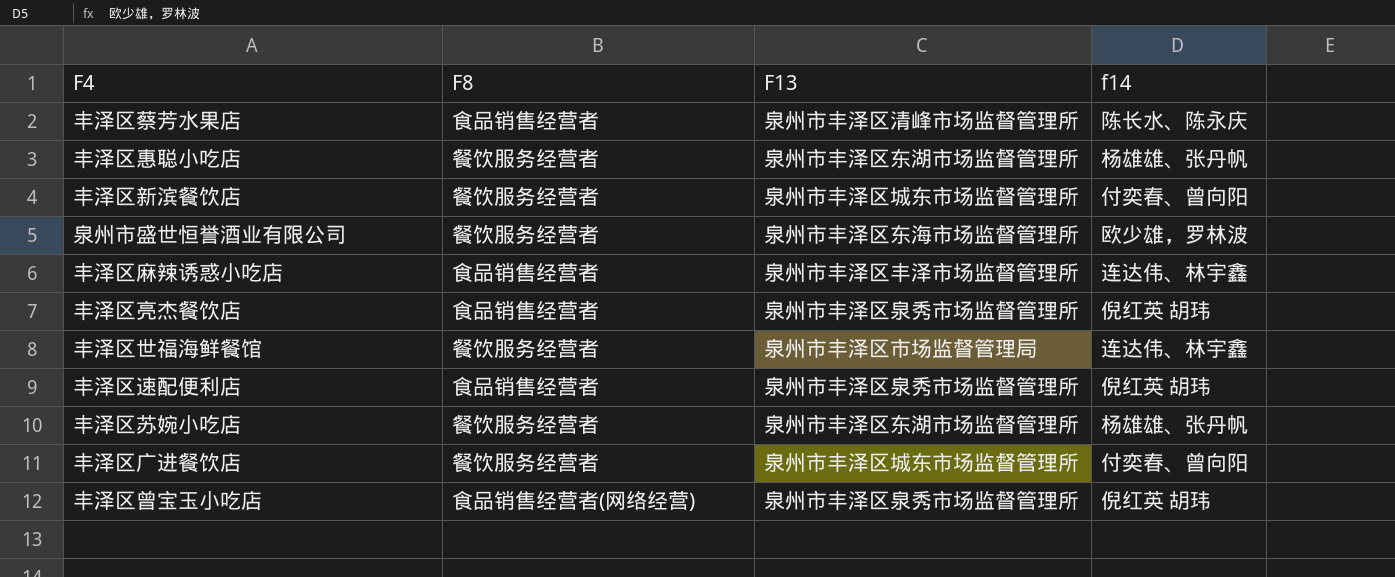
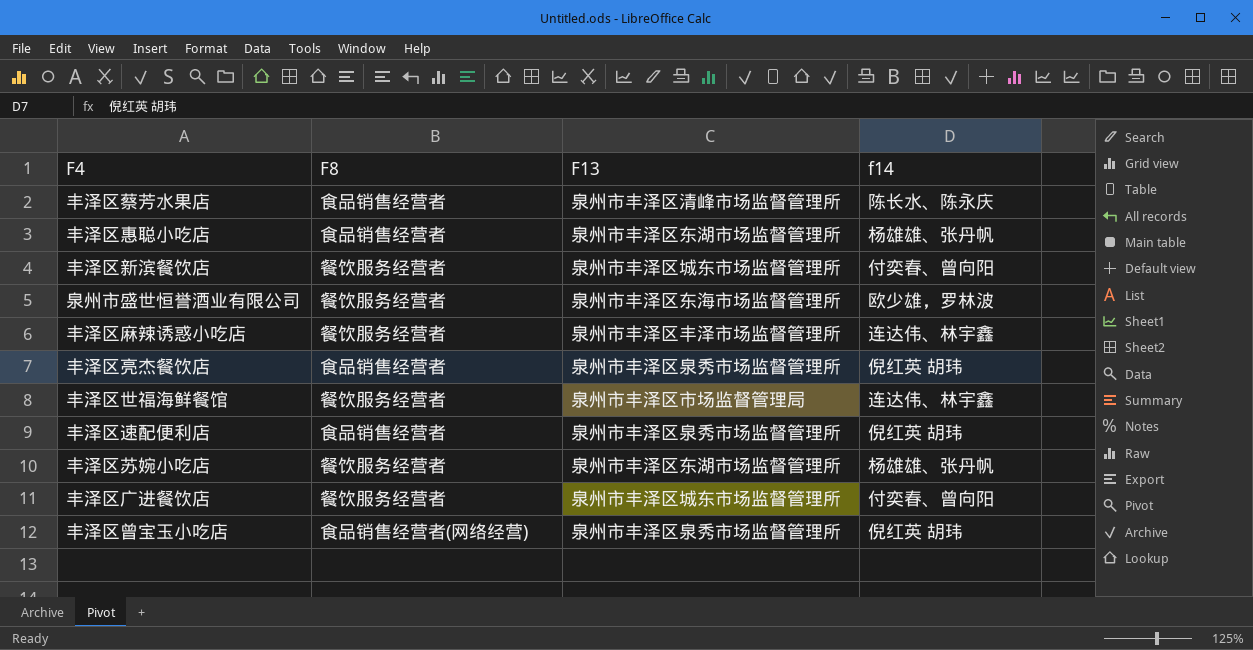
丰泽区惠聪小吃店 | F8: 餐饮服务经营者 -> 食品销售经营者
丰泽区麻辣诱惑小吃店 | F8: 食品销售经营者 -> 餐饮服务经营者

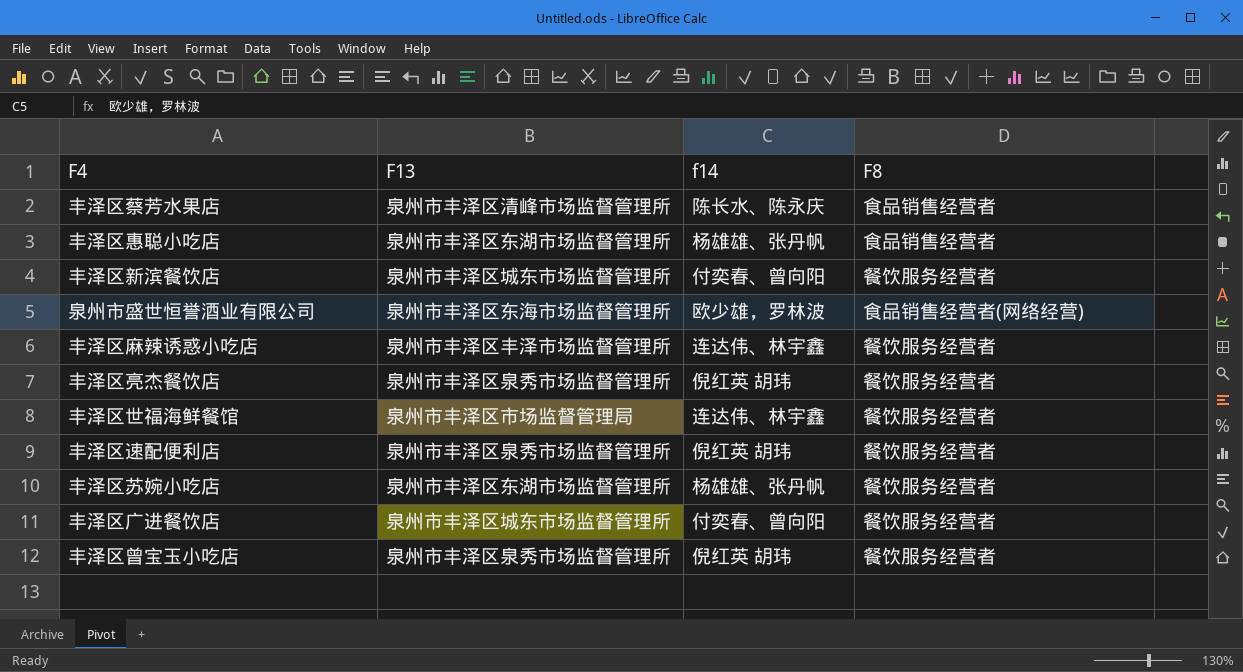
column F8 | position: 2 -> 4
泉州市盛世恒誉酒业有限公司 | F8: 餐饮服务经营者 -> 食品销售经营者(网络经营)
丰泽区亮杰餐饮店 | F8: 食品销售经营者 -> 餐饮服务经营者
丰泽区速配便利店 | F8: 食品销售经营者 -> 餐饮服务经营者
丰泽区曾宝玉小吃店 | F8: 食品销售经营者(网络经营) -> 餐饮服务经营者

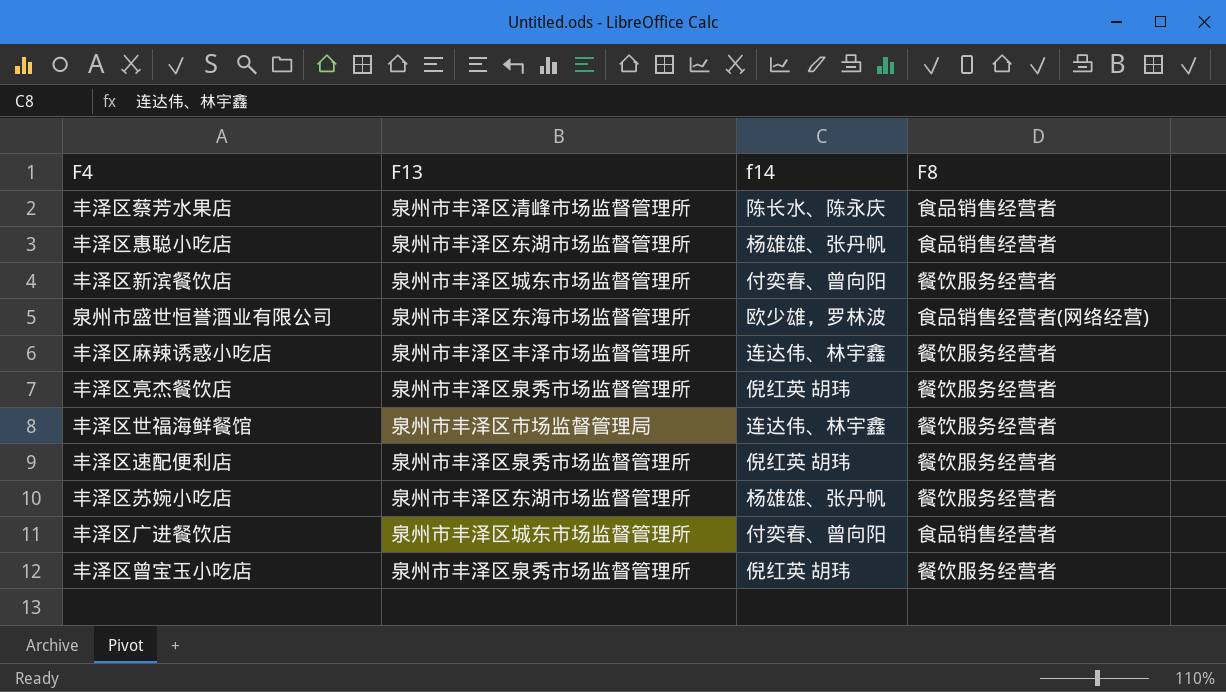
丰泽区广进餐饮店 | F8: 餐饮服务经营者 -> 食品销售经营者

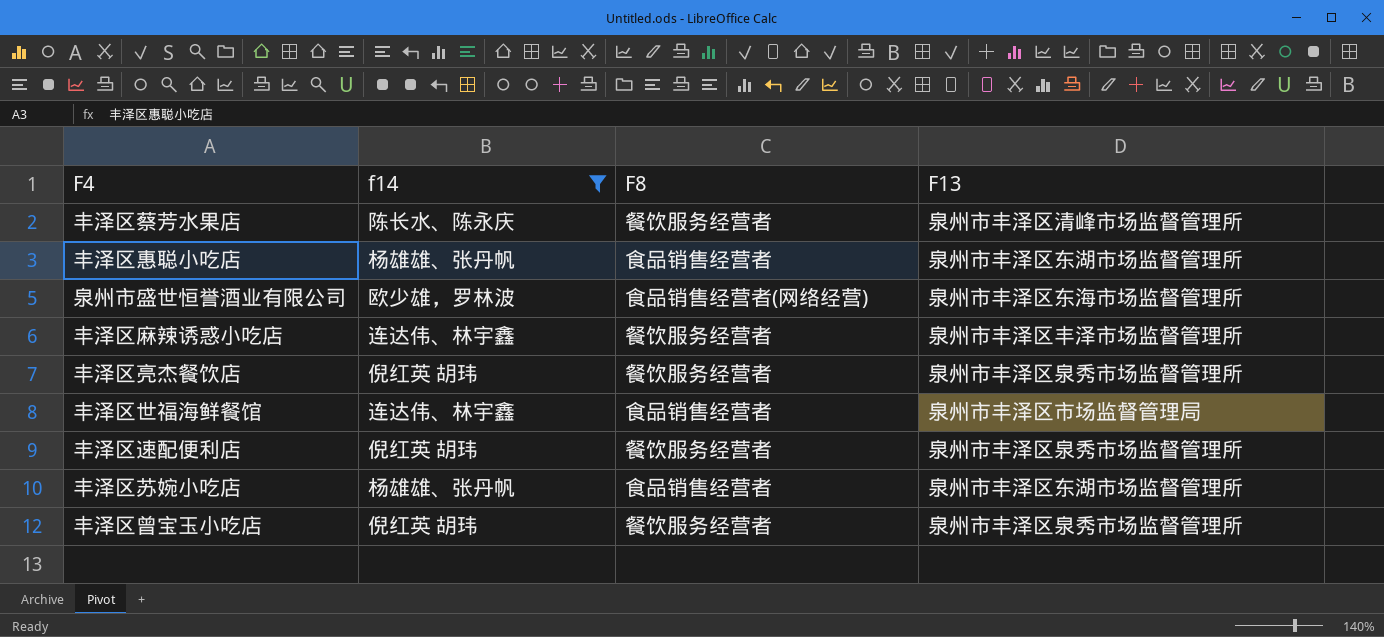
filter: none -> f14 != 付奕春、曾向阳
column F13 | position: 2 -> 4
丰泽区蔡芳水果店 | F8: 食品销售经营者 -> 餐饮服务经营者
丰泽区世福海鲜餐馆 | F8: 餐饮服务经营者 -> 食品销售经营者
丰泽区苏婉小吃店 | F8: 餐饮服务经营者 -> 食品销售经营者

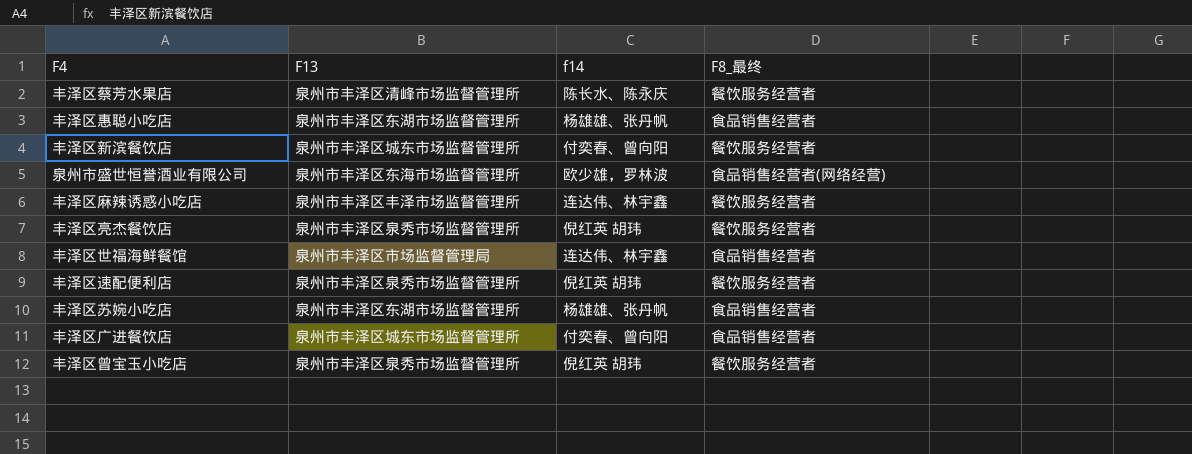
filter: f14 != 付奕春、曾向阳 -> none
column F13 | position: 4 -> 2
column name: F8 -> F8_最终

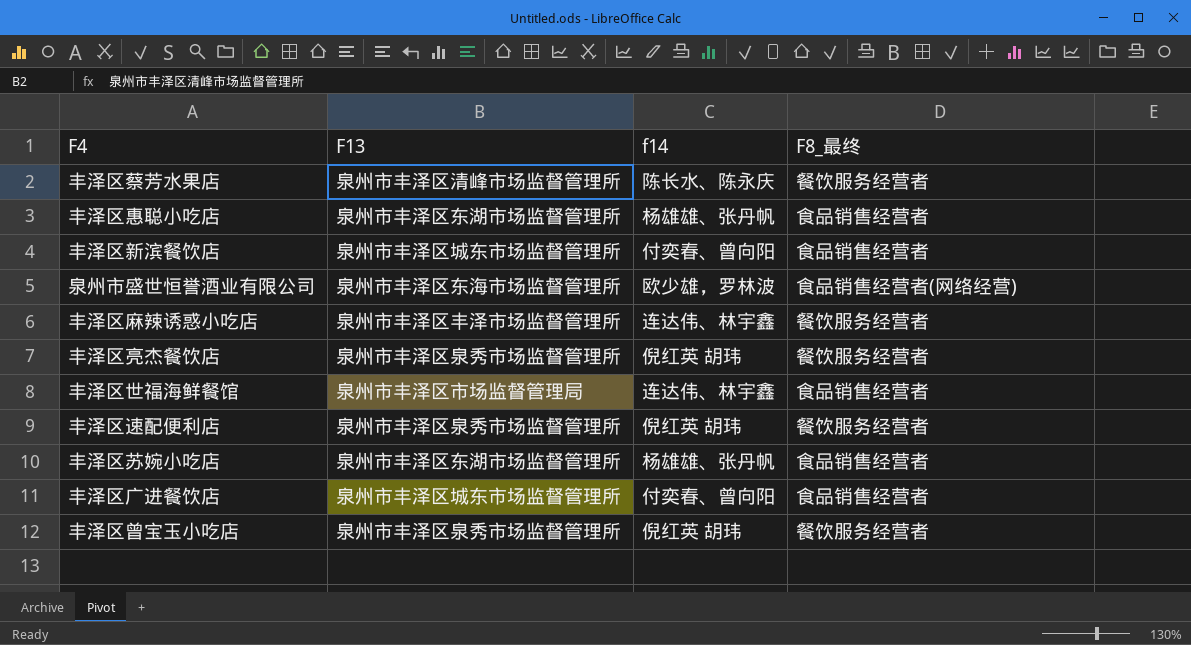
丰泽区新滨餐饮店 | F8_最终: 餐饮服务经营者 -> 食品销售经营者

